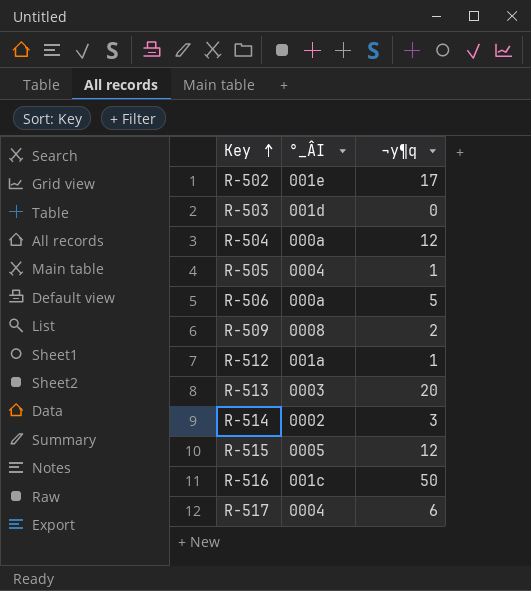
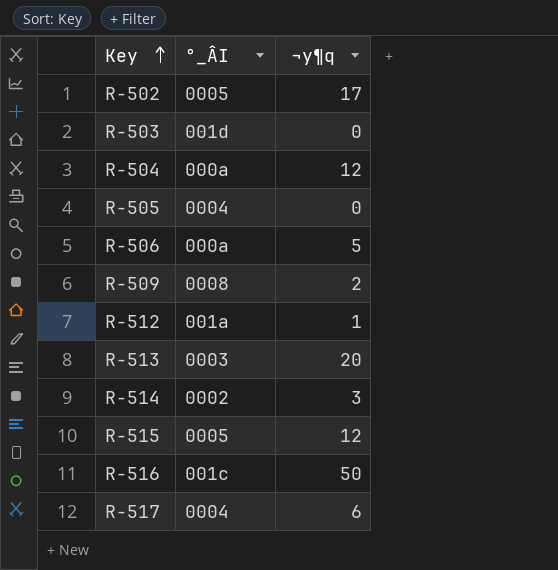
R-502 | °_ÂI: 001e -> 0005
R-505 | ¬y¶q: 1 -> 0

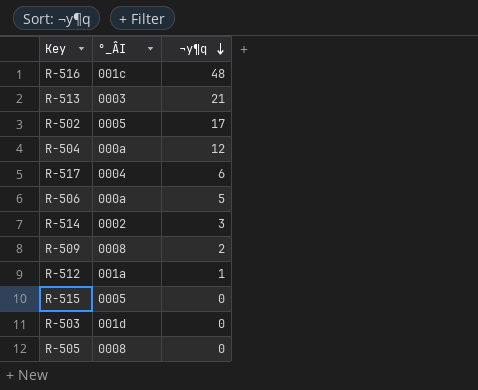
row order: Key ascending -> ¬y¶q descending
R-516 | ¬y¶q: 50 -> 48
R-513 | ¬y¶q: 20 -> 21
R-515 | ¬y¶q: 12 -> 0
R-505 | °_ÂI: 0004 -> 0008

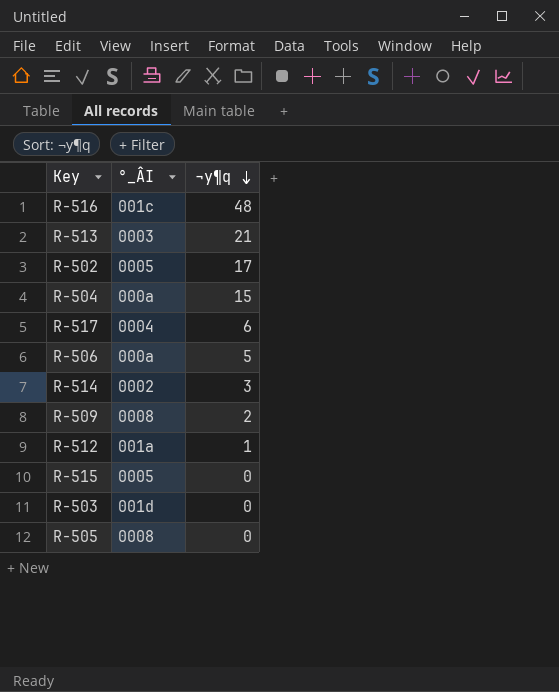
R-504 | ¬y¶q: 12 -> 15

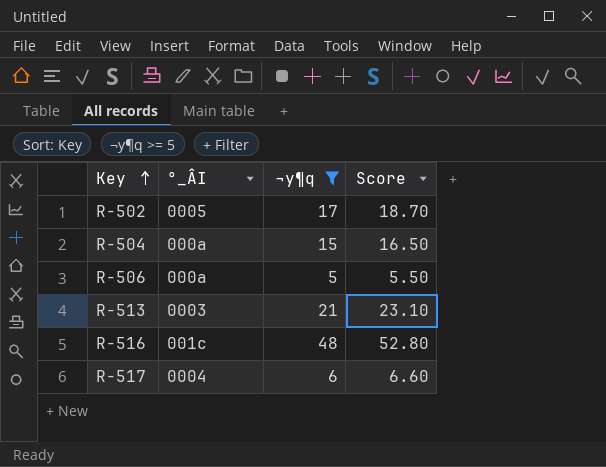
filter: none -> ¬y¶q >= 5
row order: ¬y¶q descending -> Key ascending
column Score | formula: none -> [¬y¶q] * 1.1

